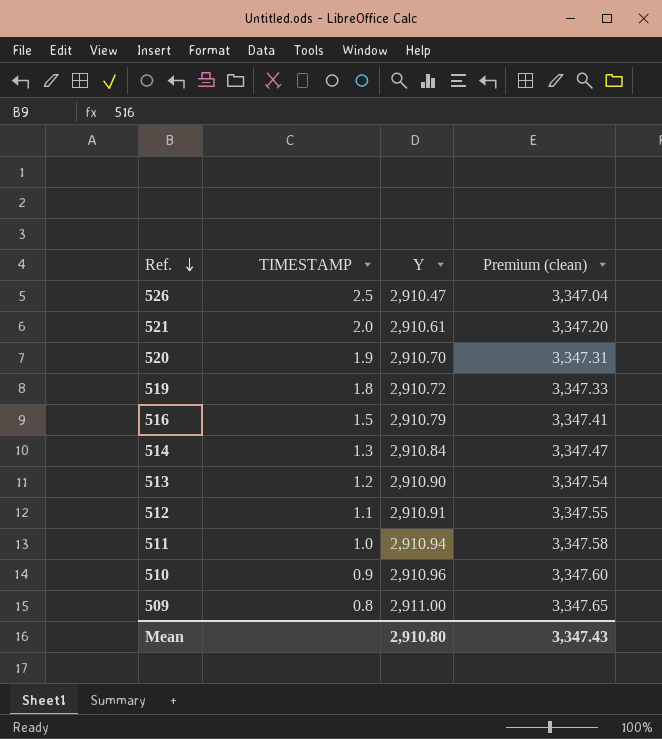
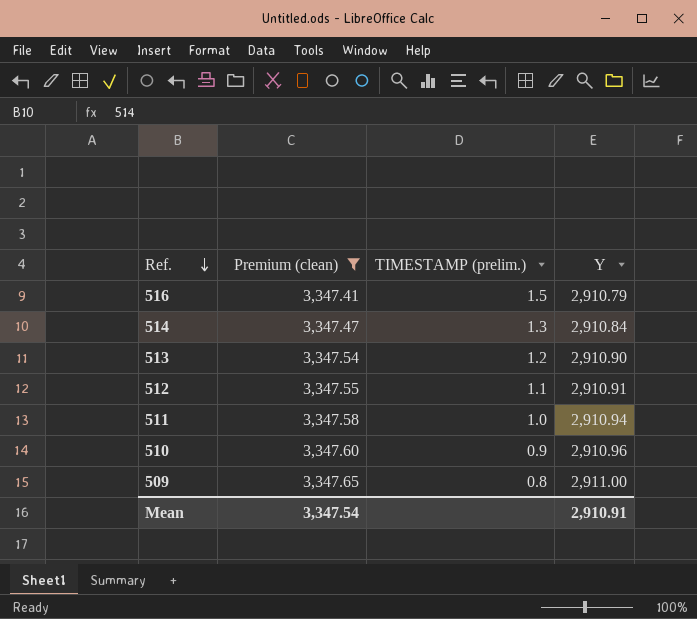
filter: none -> Premium (clean) >= 3,347.41
column Premium (clean) | position: 4 -> 2
column name: TIMESTAMP -> TIMESTAMP (prelim.)
Mean | Premium (clean): 3,347.43 -> 3,347.54
Mean | Y: 2,910.80 -> 2,910.91

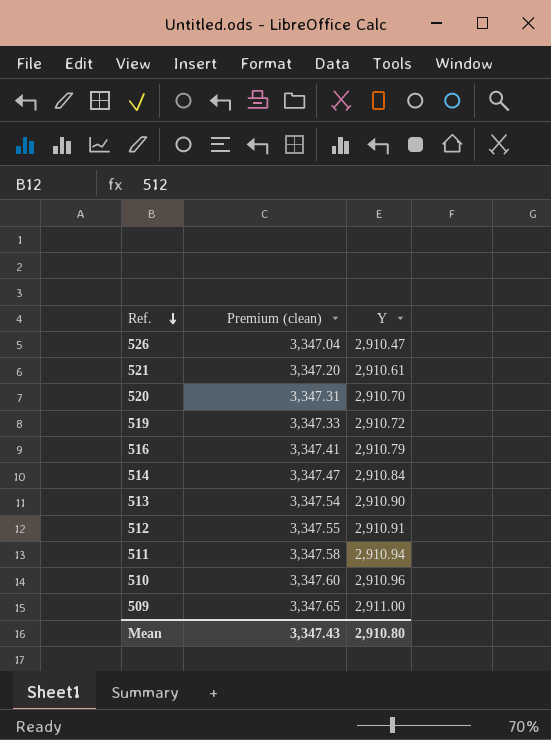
filter: Premium (clean) >= 3,347.41 -> none
column TIMESTAMP (prelim.) | position: 3 -> none
Mean | Premium (clean): 3,347.54 -> 3,347.43
Mean | Y: 2,910.91 -> 2,910.80

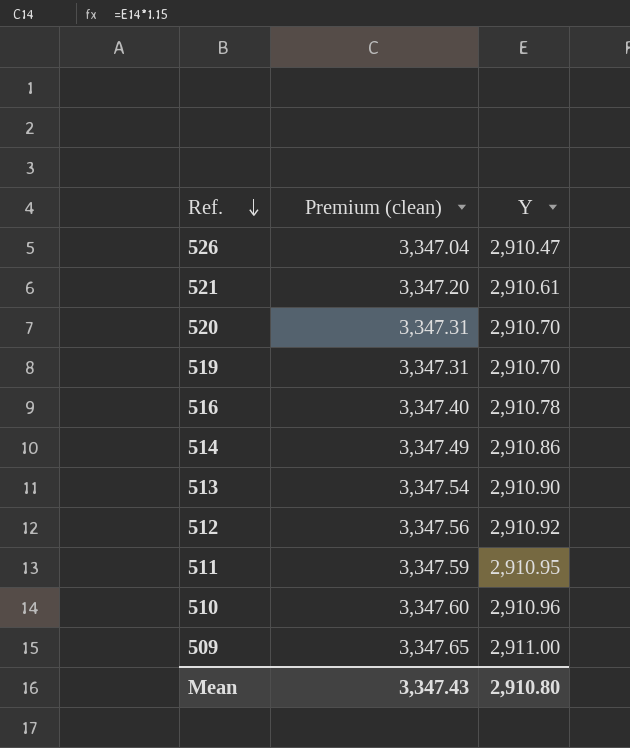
519 | Premium (clean): 3,347.33 -> 3,347.31
519 | Y: 2,910.72 -> 2,910.70
516 | Premium (clean): 3,347.41 -> 3,347.40
516 | Y: 2,910.79 -> 2,910.78
514 | Premium (clean): 3,347.47 -> 3,347.49
514 | Y: 2,910.84 -> 2,910.86
512 | Premium (clean): 3,347.55 -> 3,347.56
512 | Y: 2,910.91 -> 2,910.92
511 | Premium (clean): 3,347.58 -> 3,347.59
511 | Y: 2,910.94 -> 2,910.95

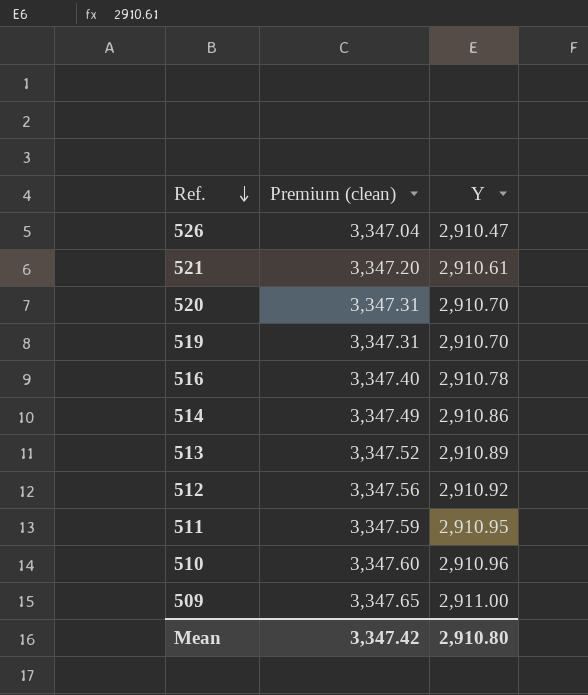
513 | Premium (clean): 3,347.54 -> 3,347.52
513 | Y: 2,910.90 -> 2,910.89
Mean | Premium (clean): 3,347.43 -> 3,347.42

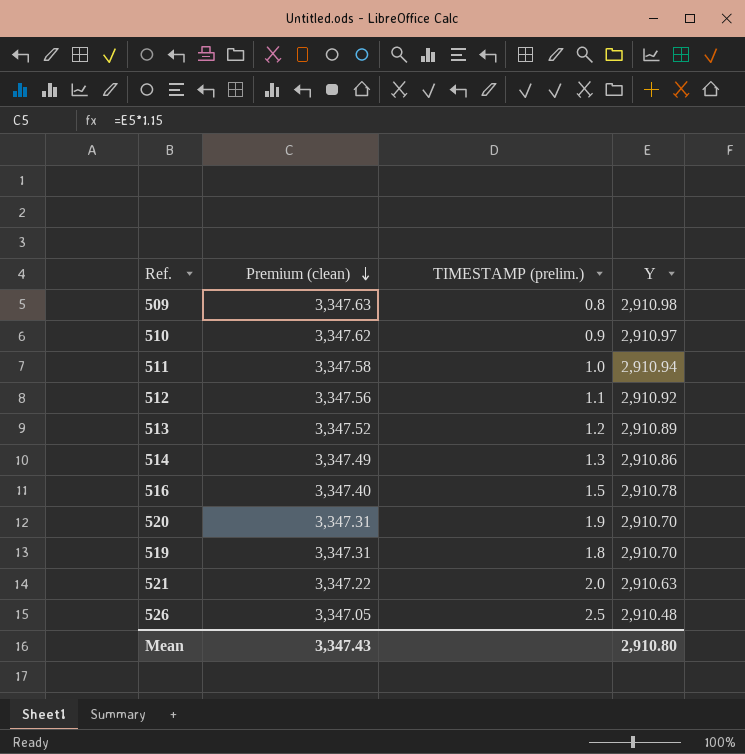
row order: Ref. descending -> Premium (clean) descending
column TIMESTAMP (prelim.) | position: none -> 3
509 | Premium (clean): 3,347.65 -> 3,347.63
509 | Y: 2,911.00 -> 2,910.98
510 | Premium (clean): 3,347.60 -> 3,347.62
510 | Y: 2,910.96 -> 2,910.97
511 | Premium (clean): 3,347.59 -> 3,347.58
511 | Y: 2,910.95 -> 2,910.94
521 | Premium (clean): 3,347.20 -> 3,347.22
521 | Y: 2,910.61 -> 2,910.63
526 | Premium (clean): 3,347.04 -> 3,347.05
526 | Y: 2,910.47 -> 2,910.48
Mean | Premium (clean): 3,347.42 -> 3,347.43

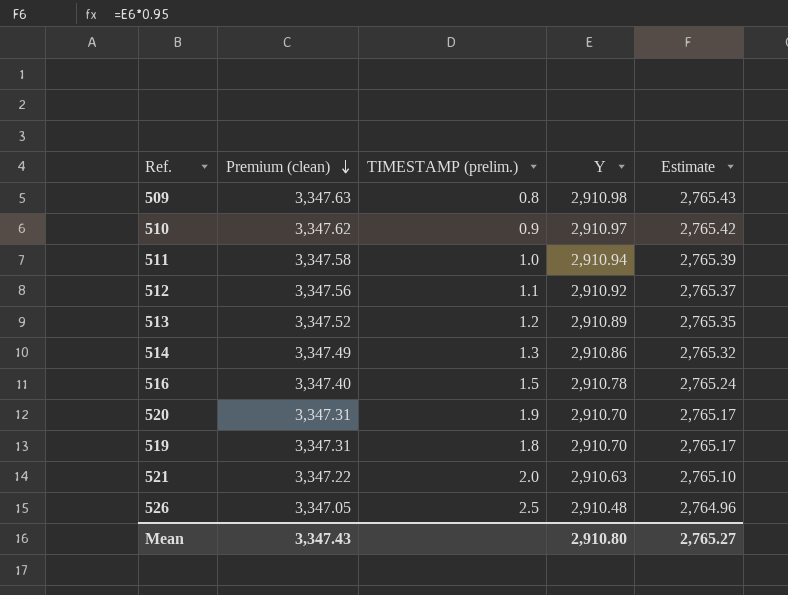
column Estimate | formula: none -> [Y] * 0.95

